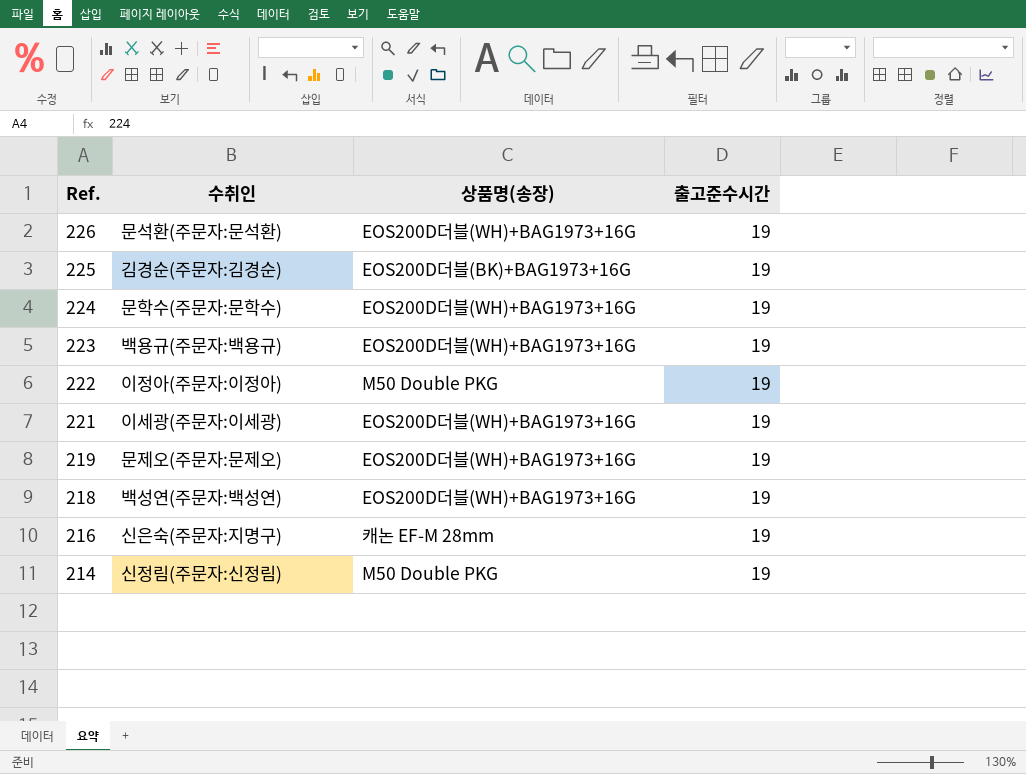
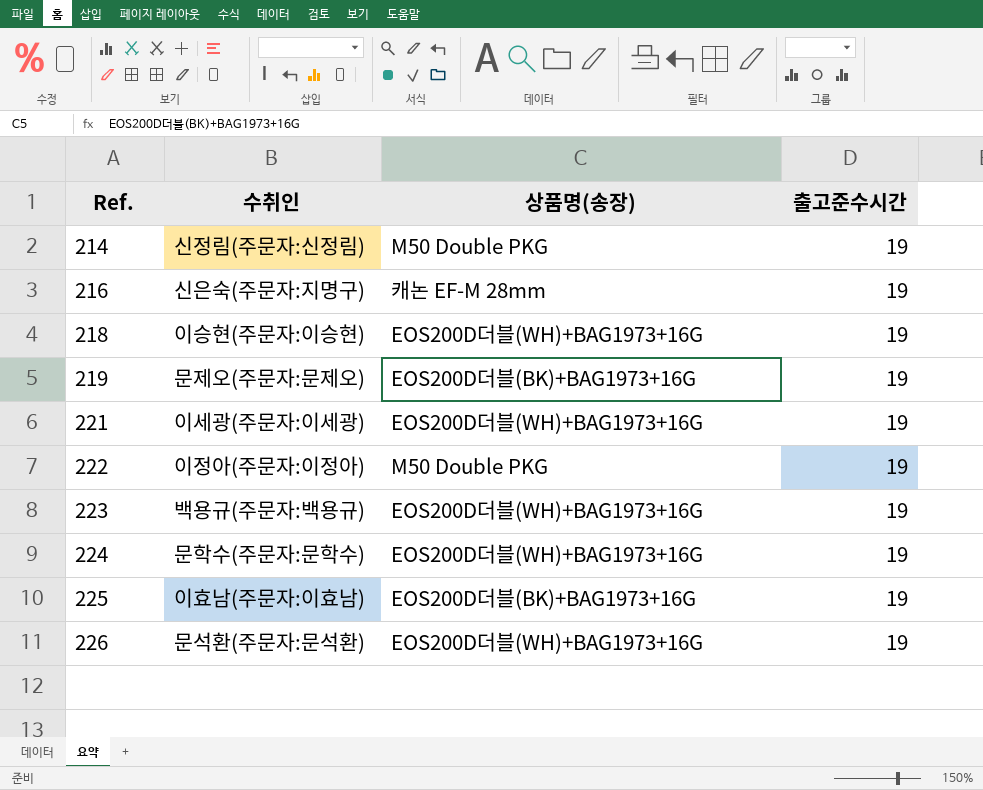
row order: Ref. descending -> Ref. ascending
218 | 수취인: 백성연(주문자:백성연) -> 이승현(주문자:이승현)
219 | 상품명(송장): EOS200D더블(WH)+BAG1973+16G -> EOS200D더블(BK)+BAG1973+16G
225 | 수취인: 김경순(주문자:김경순) -> 이효남(주문자:이효남)

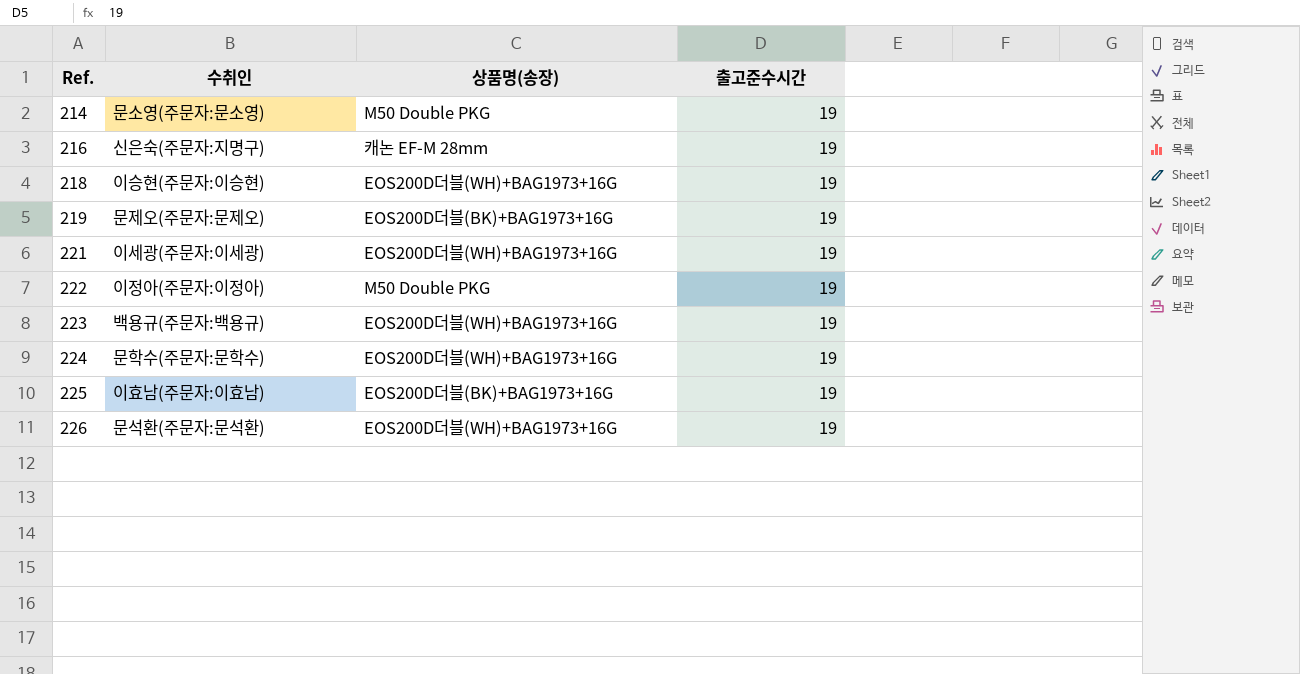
214 | 수취인: 신정림(주문자:신정림) -> 문소영(주문자:문소영)

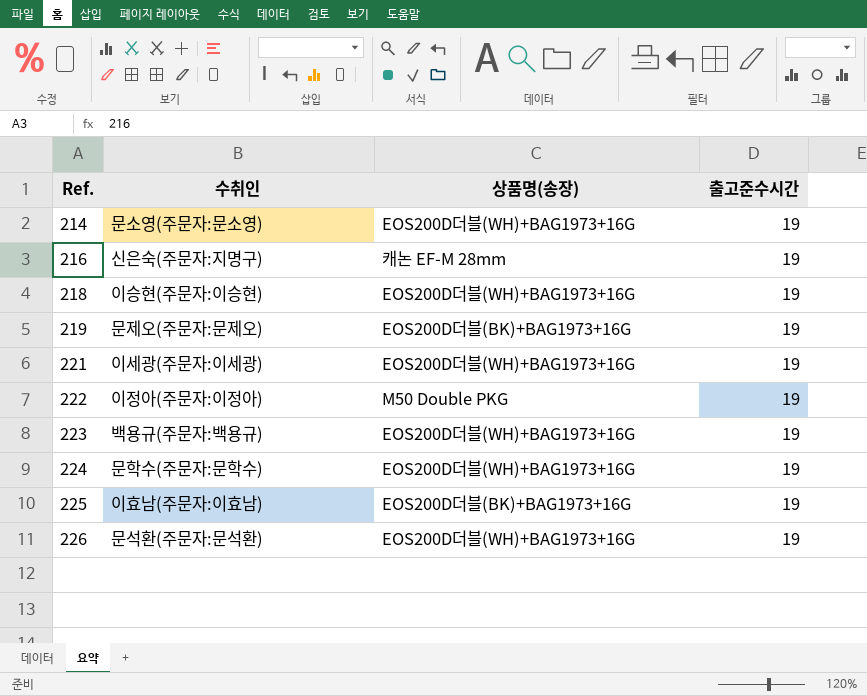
214 | 상품명(송장): M50 Double PKG -> EOS200D더블(WH)+BAG1973+16G

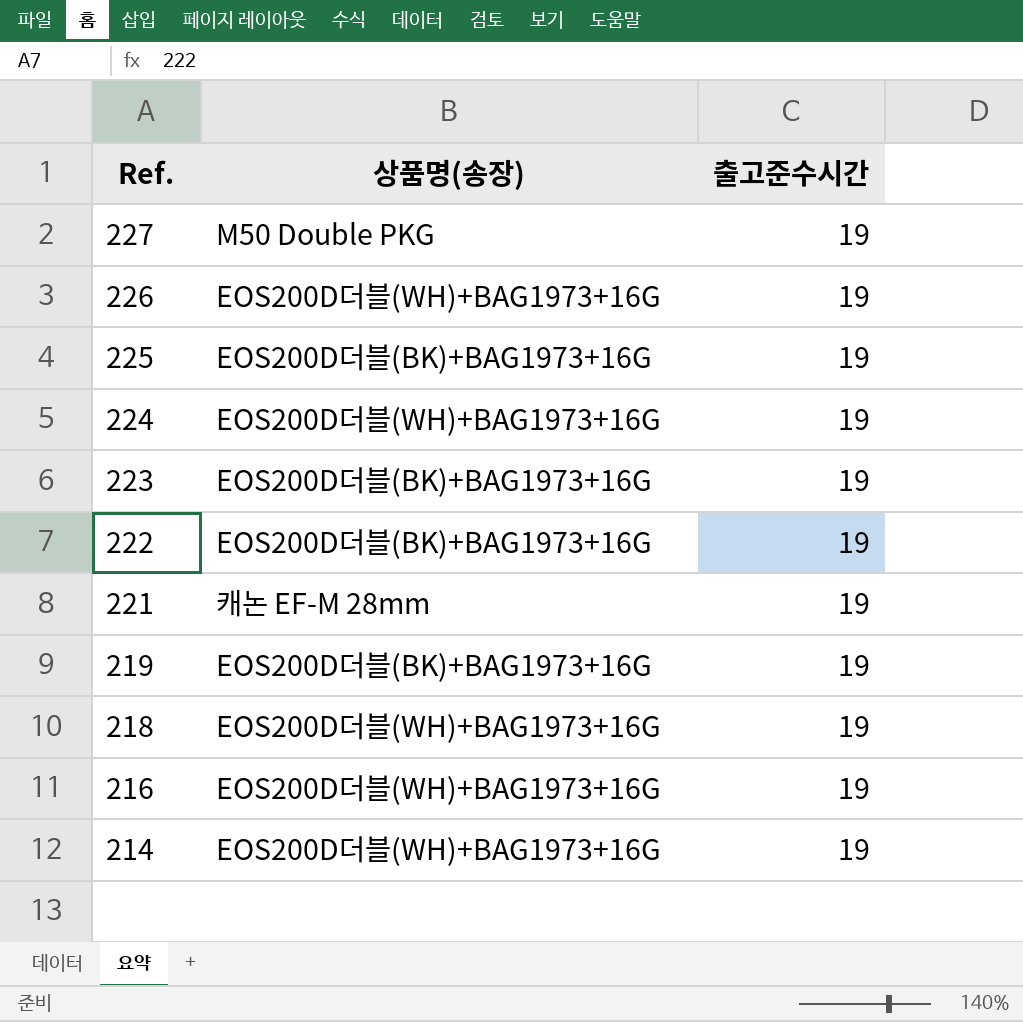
row order: Ref. ascending -> Ref. descending
column 수취인 | position: 2 -> none
row 227: none -> M50 Double PKG | 19
223 | 상품명(송장): EOS200D더블(WH)+BAG1973+16G -> EOS200D더블(BK)+BAG1973+16G
222 | 상품명(송장): M50 Double PKG -> EOS200D더블(BK)+BAG1973+16G
221 | 상품명(송장): EOS200D더블(WH)+BAG1973+16G -> 캐논 EF-M 28mm
216 | 상품명(송장): 캐논 EF-M 28mm -> EOS200D더블(WH)+BAG1973+16G

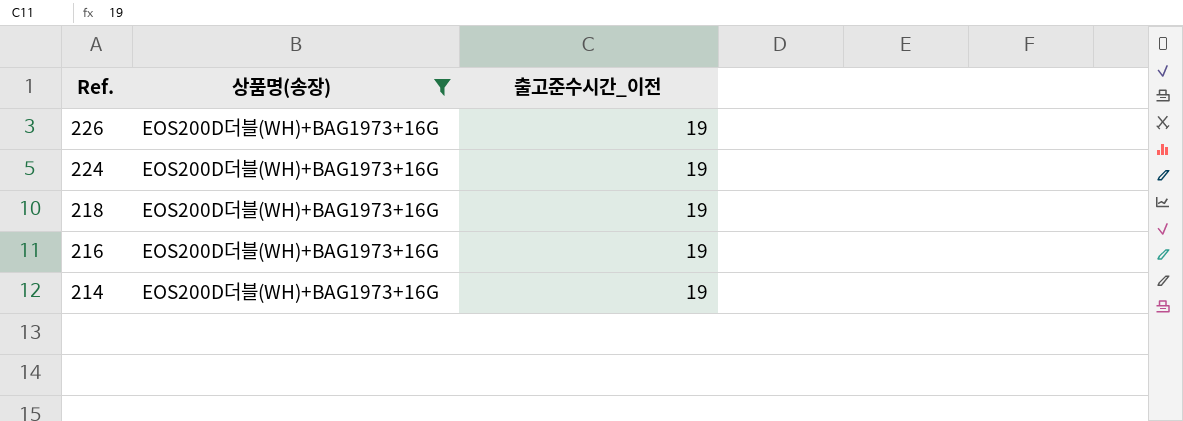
filter: none -> 상품명(송장) = EOS200D더블(WH)+BAG1973+16G
column name: 출고준수시간 -> 출고준수시간_이전

